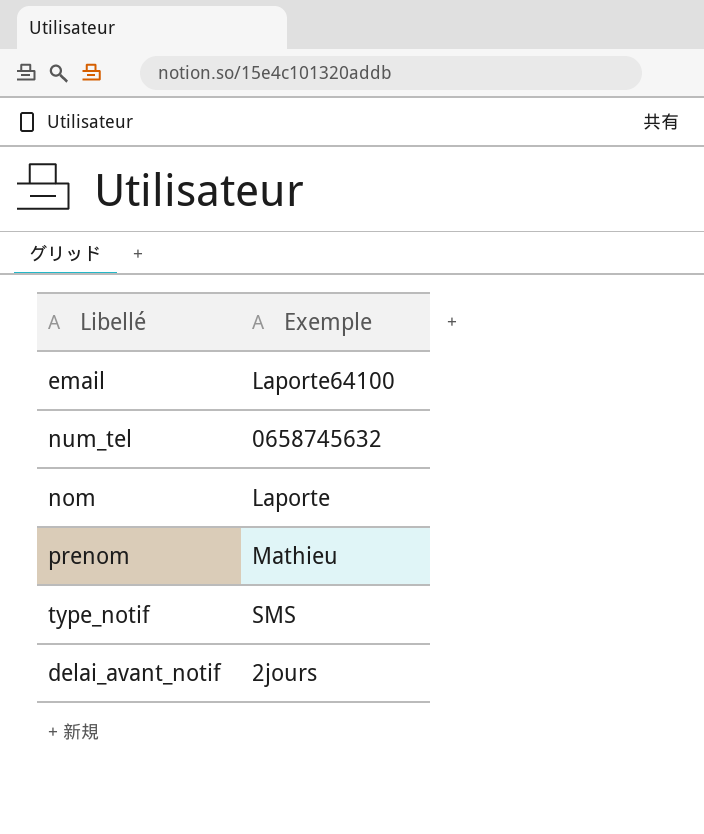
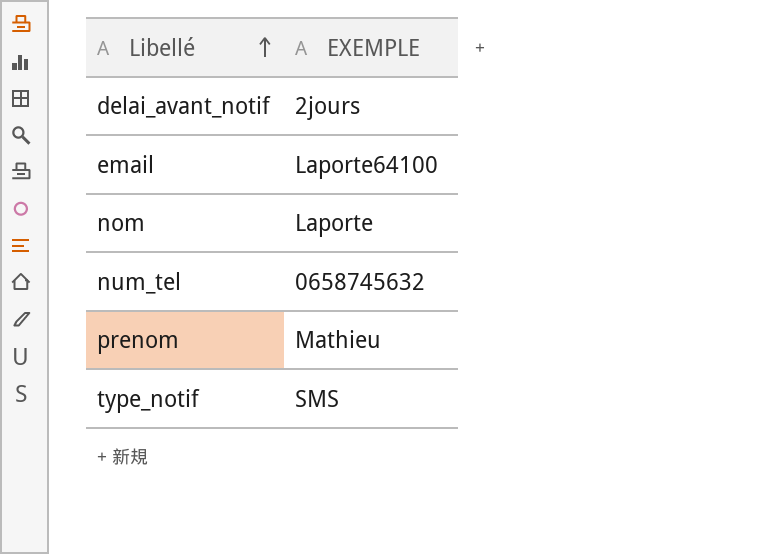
row order: none -> Libellé ascending
column name: Exemple -> EXEMPLE

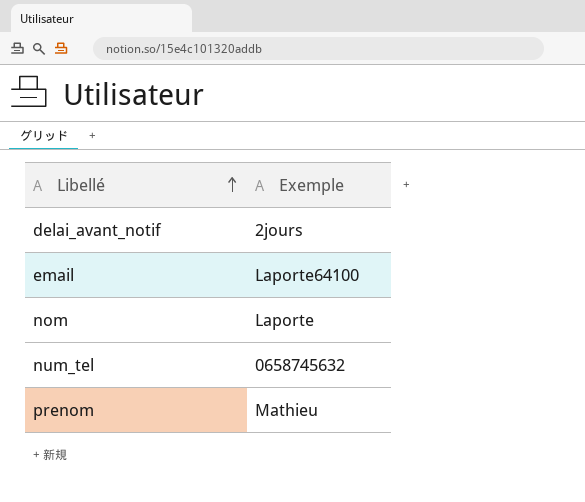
column name: EXEMPLE -> Exemple
row type_notif: SMS -> none

